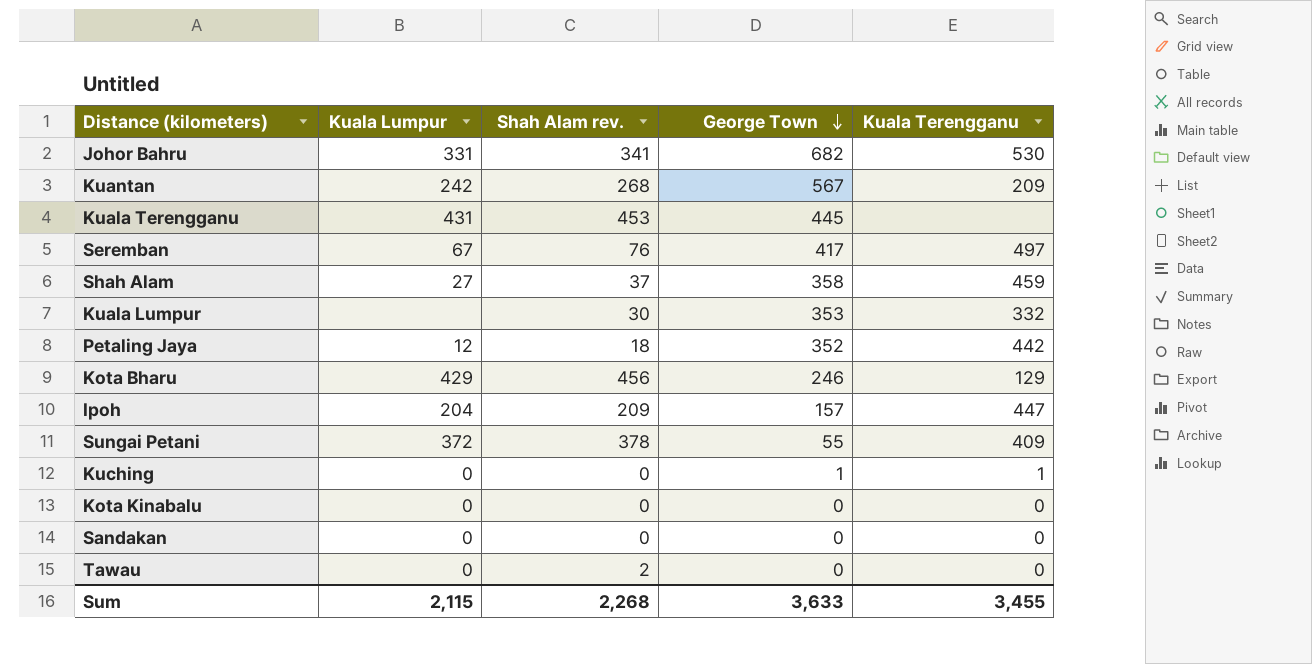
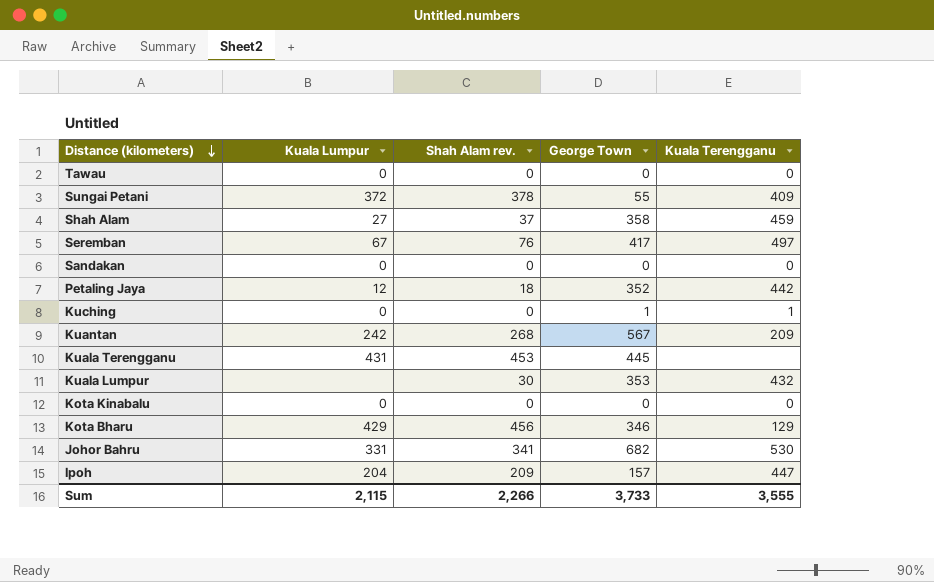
row order: George Town descending -> Distance (kilometers) descending
Tawau | Shah Alam rev.: 2 -> 0
Kuala Lumpur | Kuala Terengganu: 332 -> 432
Kota Bharu | George Town: 246 -> 346
Sum | Shah Alam rev.: 2,268 -> 2,266
Sum | George Town: 3,633 -> 3,733
Sum | Kuala Terengganu: 3,455 -> 3,555

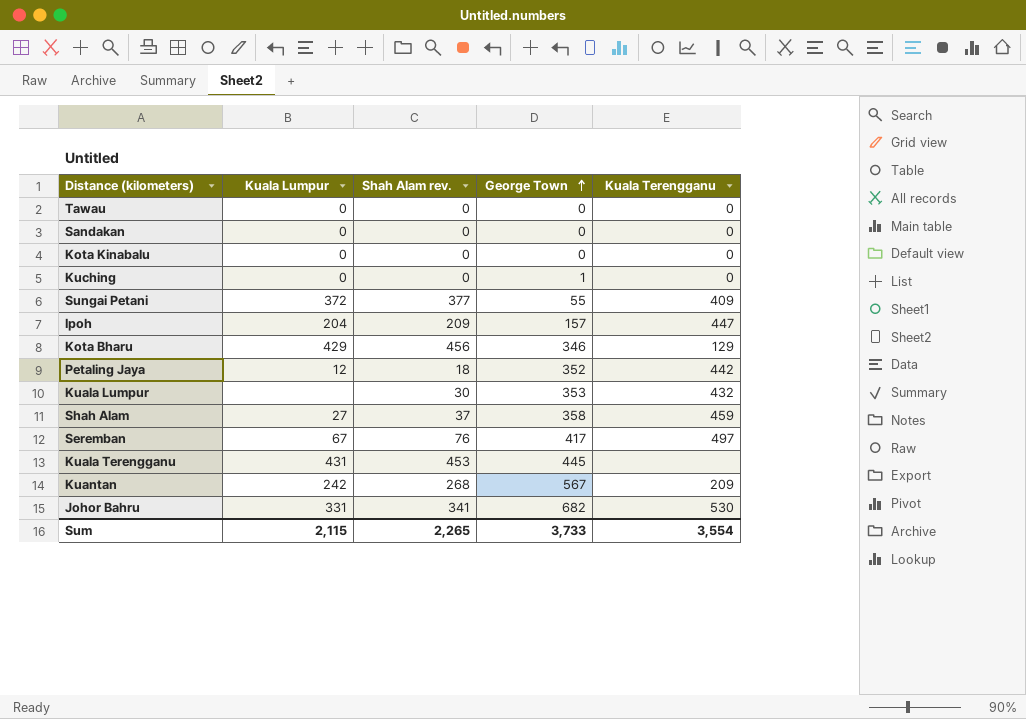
row order: Distance (kilometers) descending -> George Town ascending
Kuching | Kuala Terengganu: 1 -> 0
Sungai Petani | Shah Alam rev.: 378 -> 377
Sum | Shah Alam rev.: 2,266 -> 2,265
Sum | Kuala Terengganu: 3,555 -> 3,554

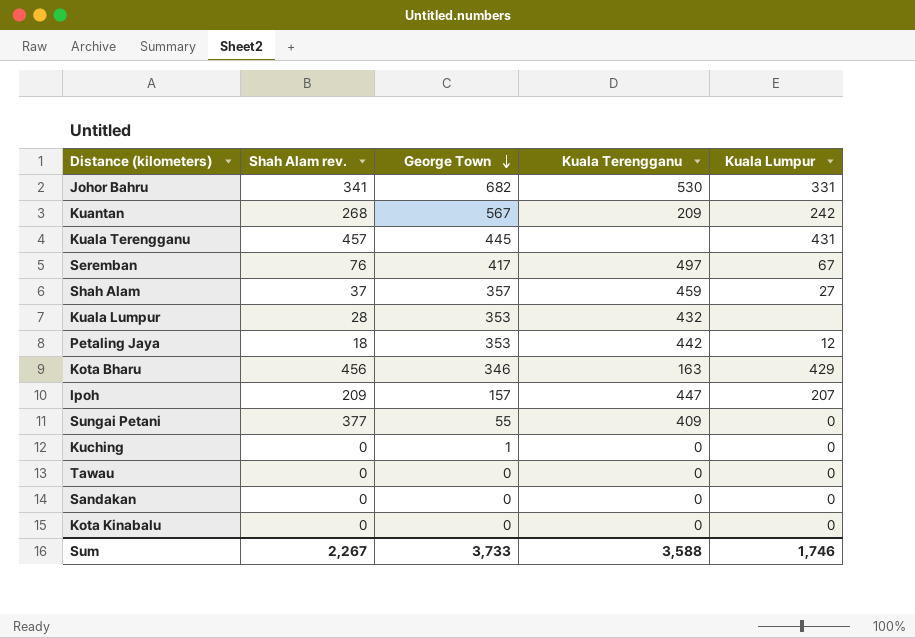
row order: George Town ascending -> George Town descending
column Kuala Lumpur | position: 2 -> 5
Kuala Terengganu | Shah Alam rev.: 453 -> 457
Shah Alam | George Town: 358 -> 357
Kuala Lumpur | Shah Alam rev.: 30 -> 28
Petaling Jaya | George Town: 352 -> 353
Kota Bharu | Kuala Terengganu: 129 -> 163
Ipoh | Kuala Lumpur: 204 -> 207
Sungai Petani | Kuala Lumpur: 372 -> 0
Sum | Shah Alam rev.: 2,265 -> 2,267
Sum | Kuala Terengganu: 3,554 -> 3,588
Sum | Kuala Lumpur: 2,115 -> 1,746

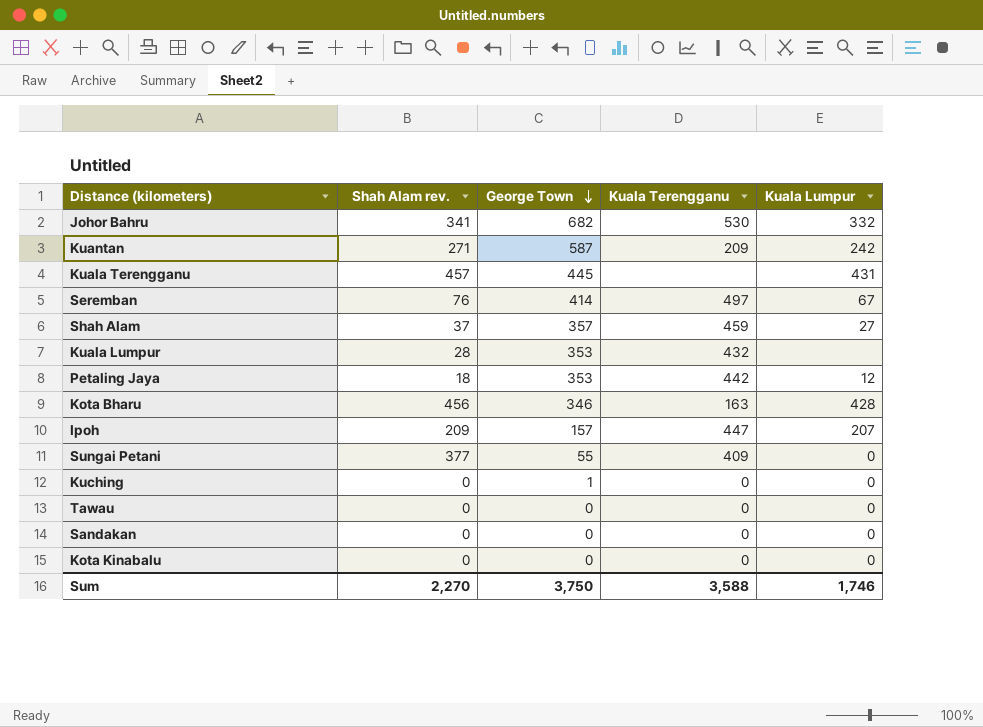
Johor Bahru | Kuala Lumpur: 331 -> 332
Kuantan | Shah Alam rev.: 268 -> 271
Kuantan | George Town: 567 -> 587
Seremban | George Town: 417 -> 414
Kota Bharu | Kuala Lumpur: 429 -> 428
Sum | Shah Alam rev.: 2,267 -> 2,270
Sum | George Town: 3,733 -> 3,750

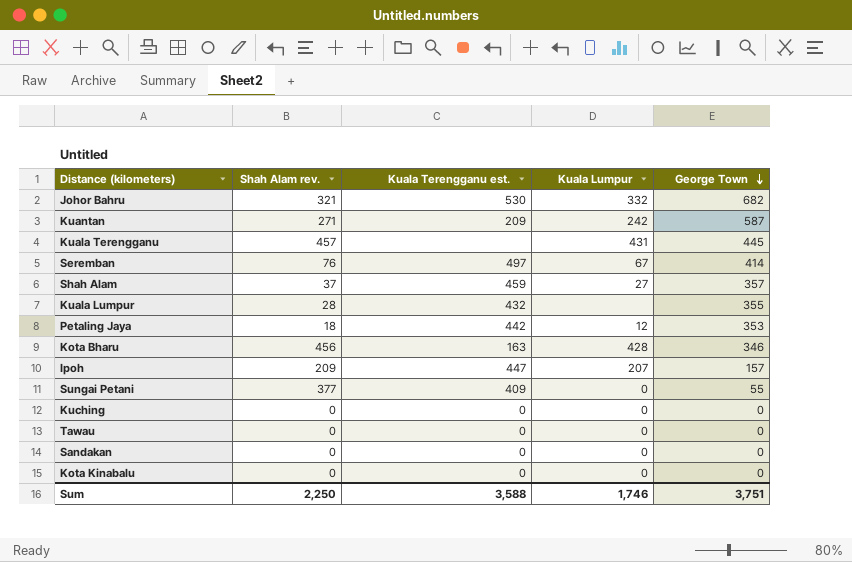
column name: Kuala Terengganu -> Kuala Terengganu est.
column George Town | position: 3 -> 5
Johor Bahru | Shah Alam rev.: 341 -> 321
Kuala Lumpur | George Town: 353 -> 355
Kuching | George Town: 1 -> 0
Sum | Shah Alam rev.: 2,270 -> 2,250
Sum | George Town: 3,750 -> 3,751

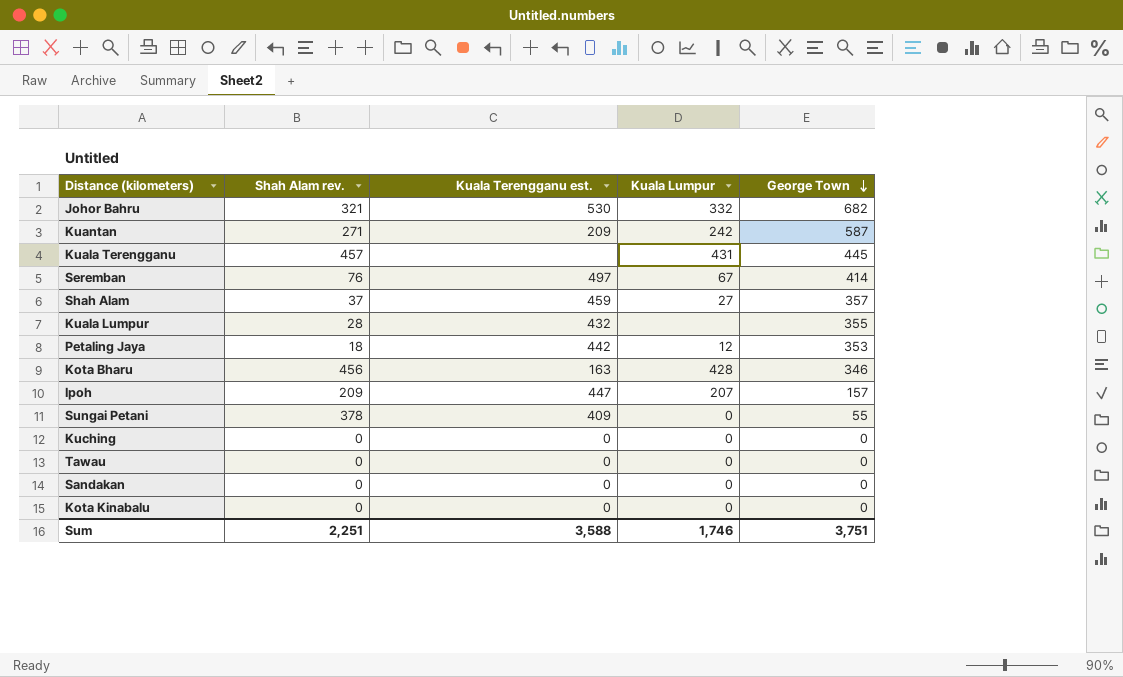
Sungai Petani | Shah Alam rev.: 377 -> 378
Sum | Shah Alam rev.: 2,250 -> 2,251

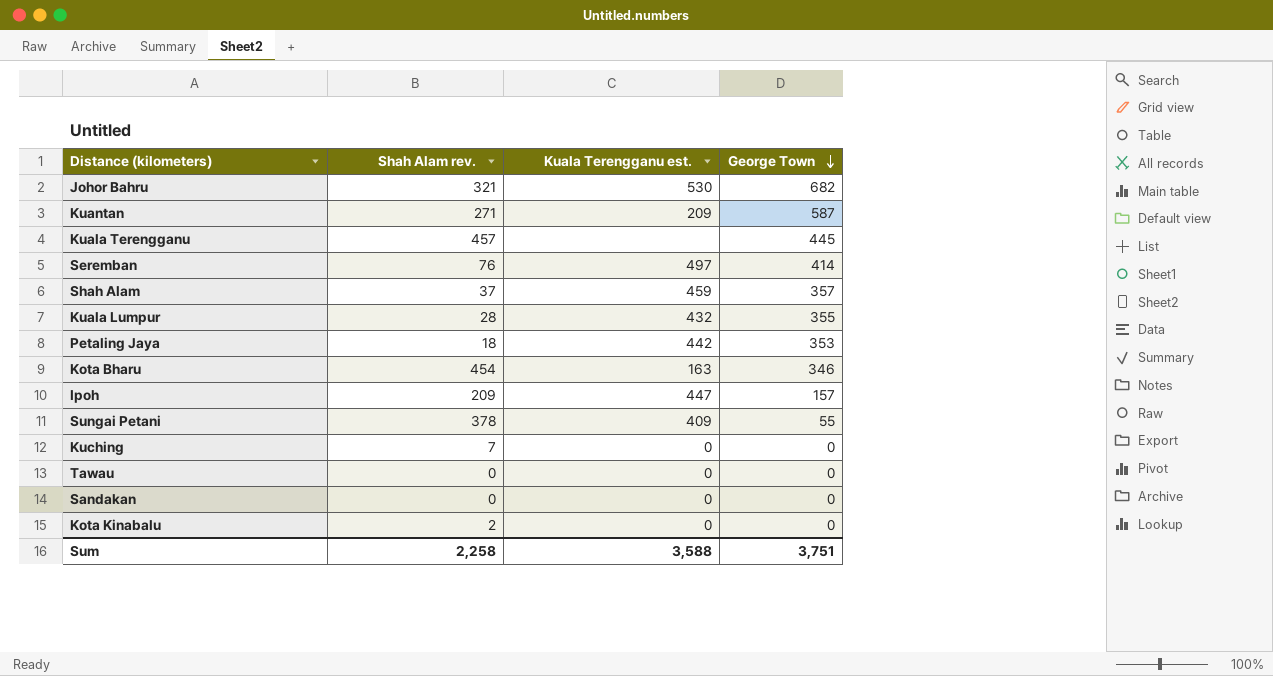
column Kuala Lumpur | position: 4 -> none
Kota Bharu | Shah Alam rev.: 456 -> 454
Kuching | Shah Alam rev.: 0 -> 7
Kota Kinabalu | Shah Alam rev.: 0 -> 2
Sum | Shah Alam rev.: 2,251 -> 2,258

